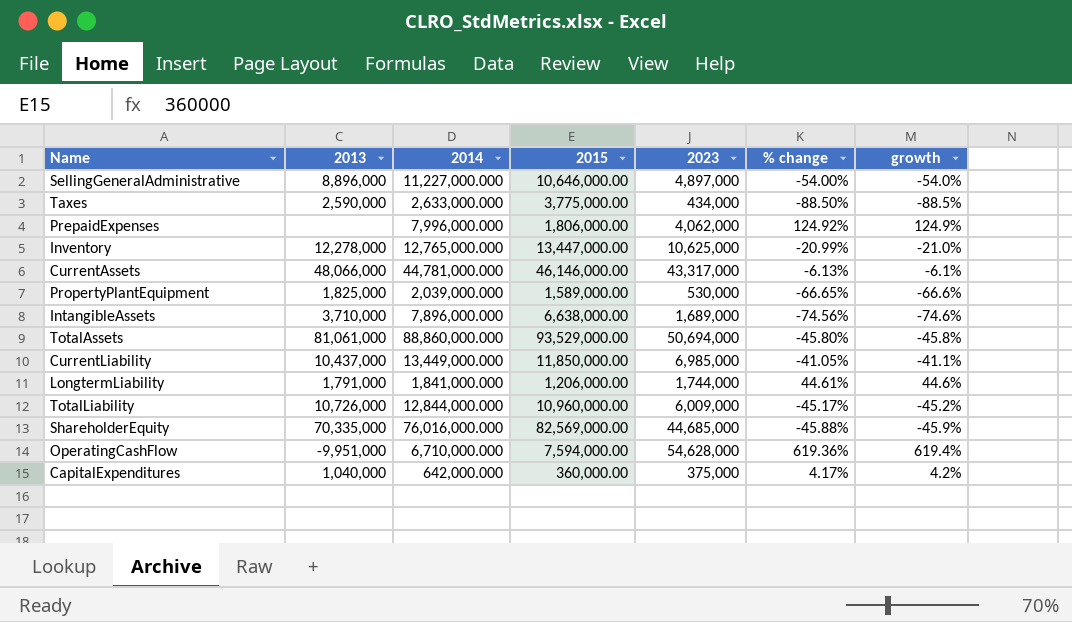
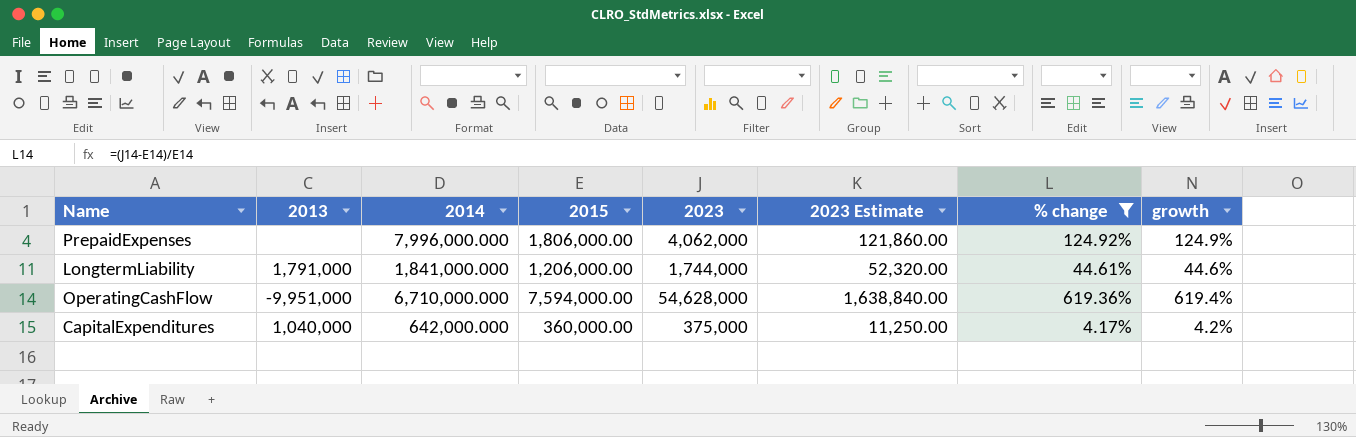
filter: none -> % change >= 4.17%
column 2023 Estimate | formula: none -> [2023] * 0.03

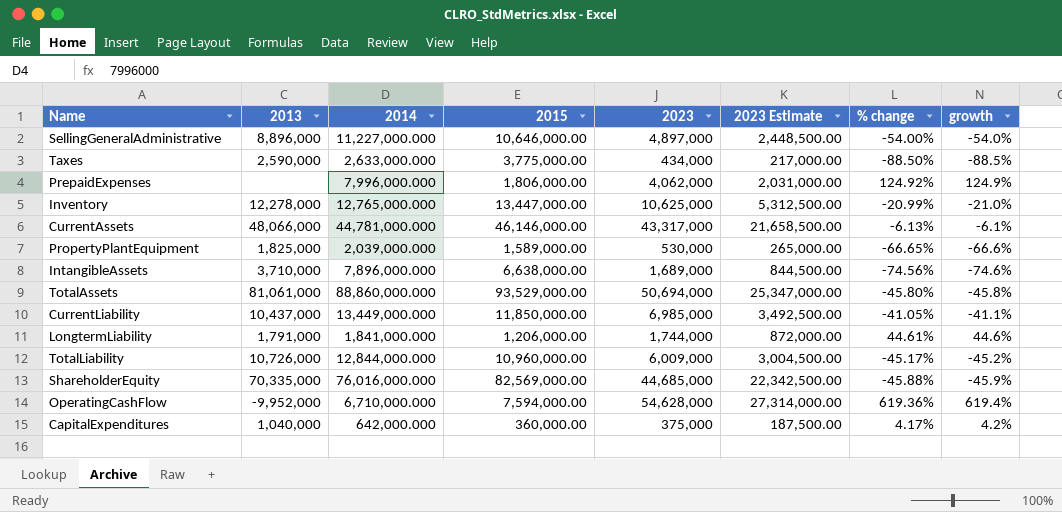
filter: % change >= 4.17% -> none
column 2023 Estimate | formula: [2023] * 0.03 -> [2023] * 0.5
OperatingCashFlow | 2013: -9,951,000 -> -9,952,000

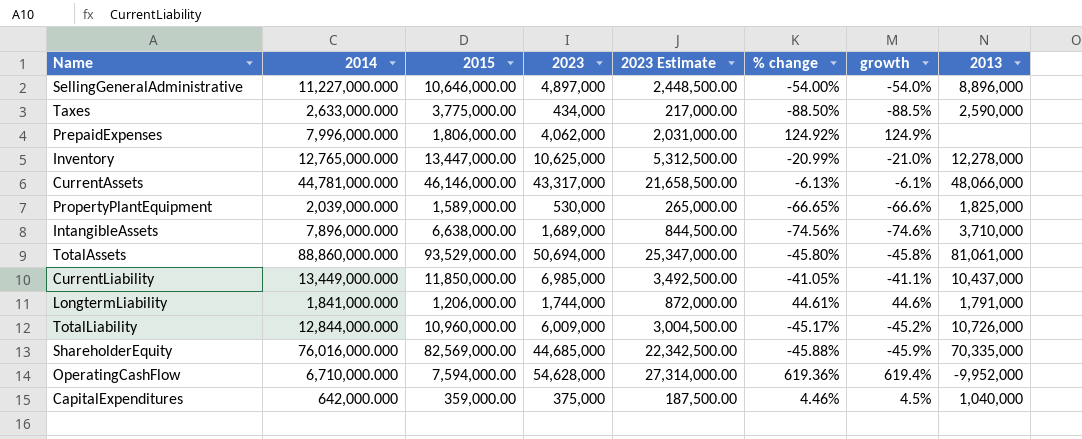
column 2013 | position: 2 -> 8
CapitalExpenditures | 2015: 360,000.00 -> 359,000.00
CapitalExpenditures | % change: 4.17% -> 4.46%
CapitalExpenditures | growth: 4.2% -> 4.5%

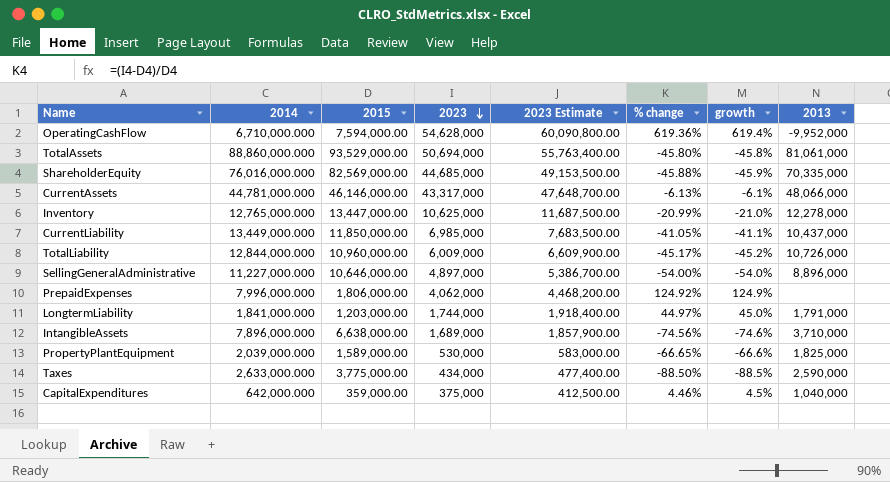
row order: none -> 2023 descending
column 2023 Estimate | formula: [2023] * 0.5 -> [2023] * 1.1
LongtermLiability | 2015: 1,206,000.00 -> 1,203,000.00
LongtermLiability | % change: 44.61% -> 44.97%
LongtermLiability | growth: 44.6% -> 45.0%

